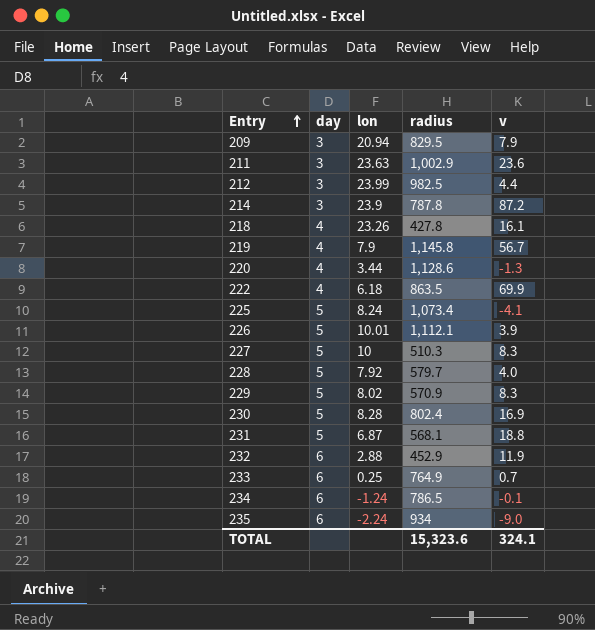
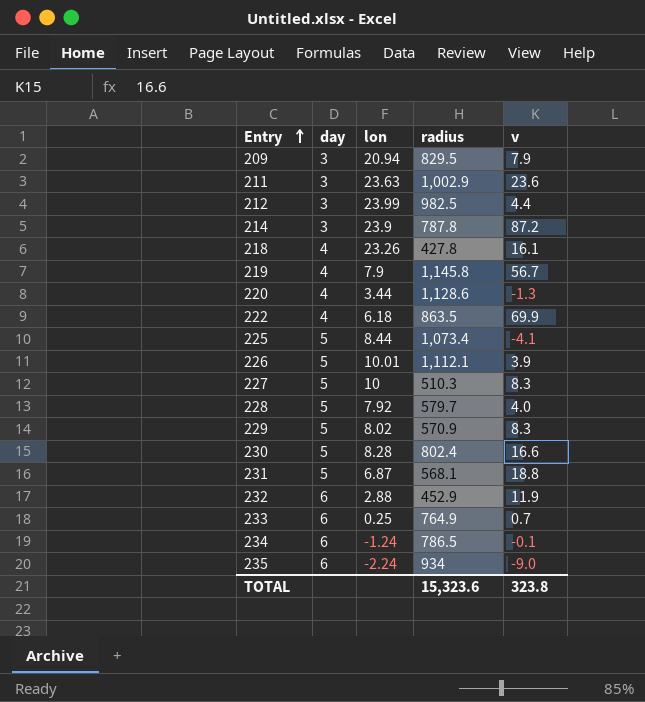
225 | lon: 8.24 -> 8.44
230 | v: 16.9 -> 16.6
TOTAL | v: 324.1 -> 323.8

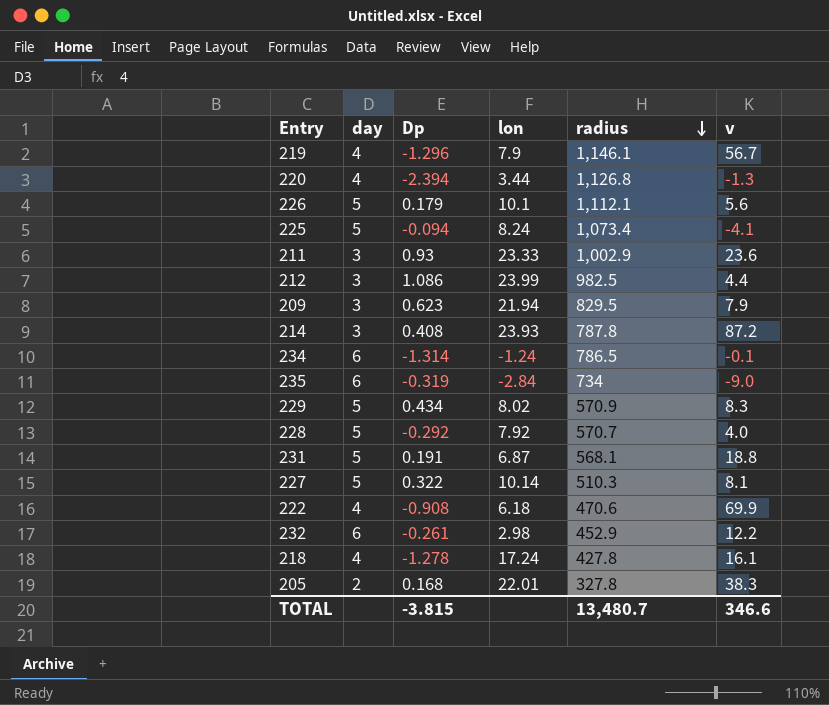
row order: Entry ascending -> radius descending
column Dp | position: none -> 3
row 230: 5 | 8.28 | 802.4 | 16.6 -> none
row 233: 6 | 0.25 | 764.9 | 0.7 -> none
219 | radius: 1,145.8 -> 1,146.1
220 | radius: 1,128.6 -> 1,126.8
226 | lon: 10.01 -> 10.1
226 | v: 3.9 -> 5.6
225 | lon: 8.44 -> 8.24
211 | lon: 23.63 -> 23.33
209 | lon: 20.94 -> 21.94
214 | lon: 23.9 -> 23.93
235 | lon: -2.24 -> -2.84
235 | radius: 934 -> 734
228 | radius: 579.7 -> 570.7
227 | lon: 10 -> 10.14
227 | v: 8.3 -> 8.1
222 | radius: 863.5 -> 470.6
232 | lon: 2.88 -> 2.98
232 | v: 11.9 -> 12.2
218 | lon: 23.26 -> 17.24
row 205: none -> 2 | 0.168 | 22.01 | 327.8 | 38.3
TOTAL | radius: 15,323.6 -> 13,480.7
TOTAL | v: 323.8 -> 346.6

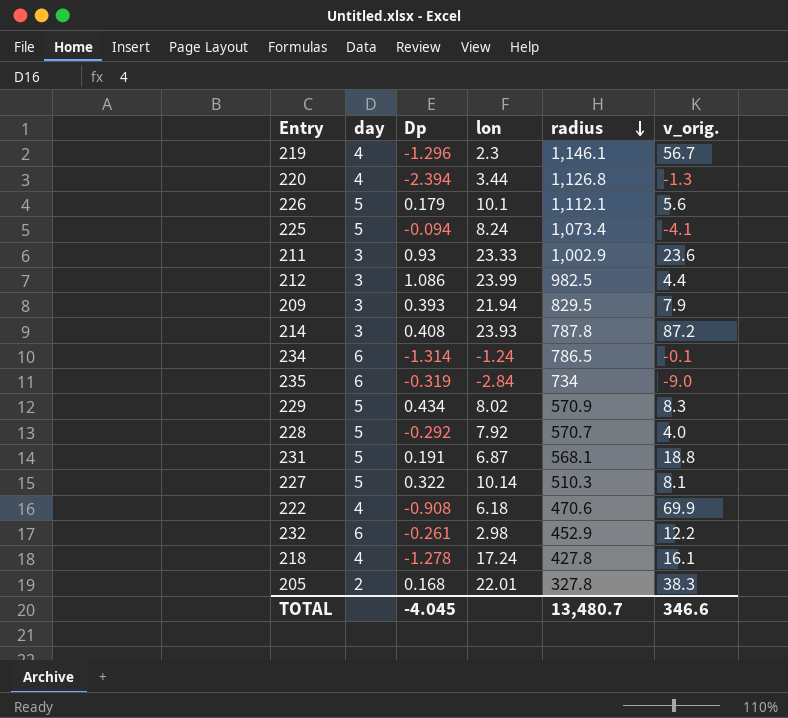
column name: v -> v_orig.
219 | lon: 7.9 -> 2.3
209 | Dp: 0.623 -> 0.393
TOTAL | Dp: -3.815 -> -4.045

